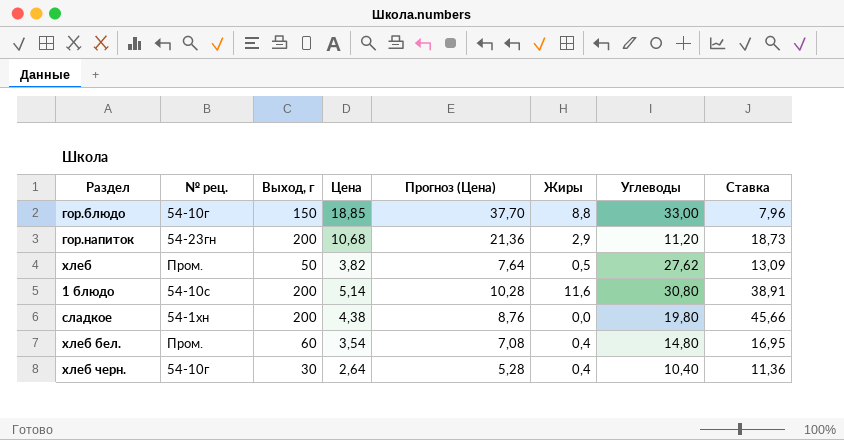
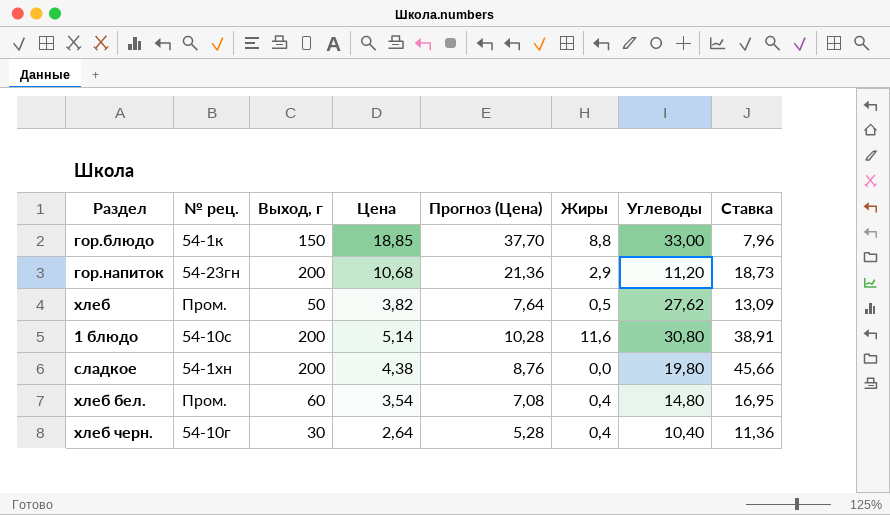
гор.блюдо | № рец.: 54-10г -> 54-1к

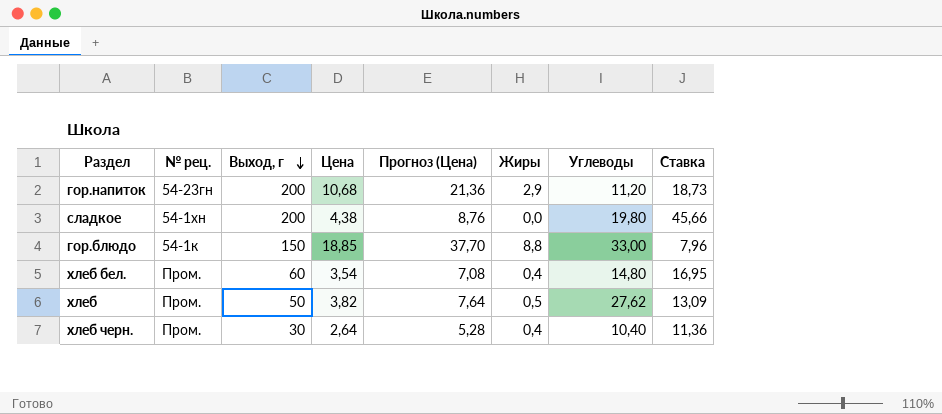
row order: none -> Выход, г descending
row 1 блюдо: 54-10с | 200 | 5,14 | 10,28 | 11,6 | 30,80 | 38,91 -> none
хлеб черн. | № рец.: 54-10г -> Пром.

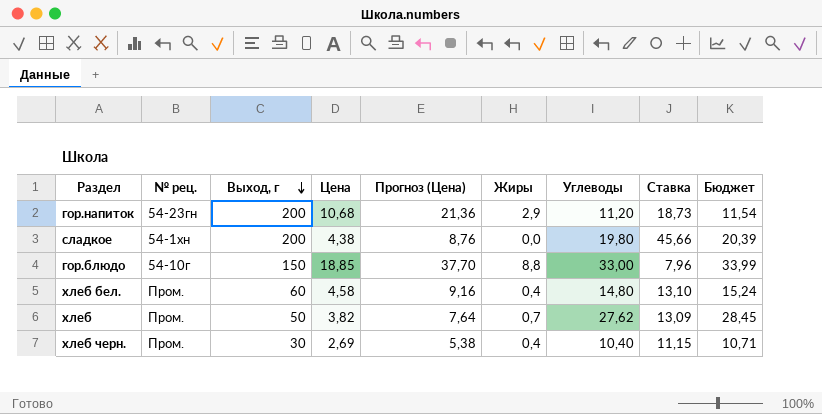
column Бюджет | formula: none -> [Углеводы] * 1,03
гор.блюдо | № рец.: 54-1к -> 54-10г
хлеб бел. | Цена: 3,54 -> 4,58
хлеб бел. | Прогноз (Цена): 7,08 -> 9,16
хлеб бел. | Ставка: 16,95 -> 13,10
хлеб | Жиры: 0,5 -> 0,7
хлеб черн. | Цена: 2,64 -> 2,69
хлеб черн. | Прогноз (Цена): 5,28 -> 5,38
хлеб черн. | Ставка: 11,36 -> 11,15

